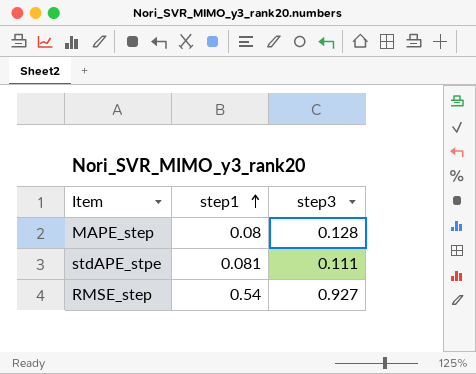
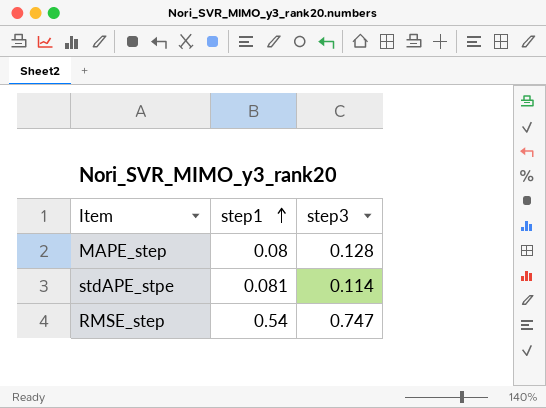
stdAPE_stpe | step3: 0.111 -> 0.114
RMSE_step | step3: 0.927 -> 0.747

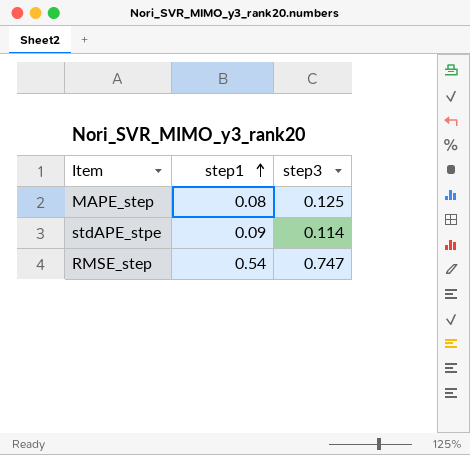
MAPE_step | step3: 0.128 -> 0.125
stdAPE_stpe | step1: 0.081 -> 0.09

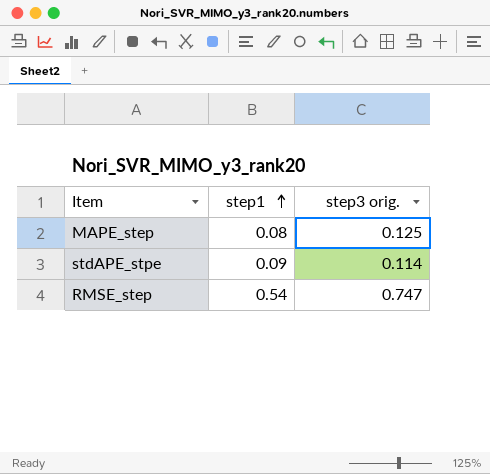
column name: step3 -> step3 orig.

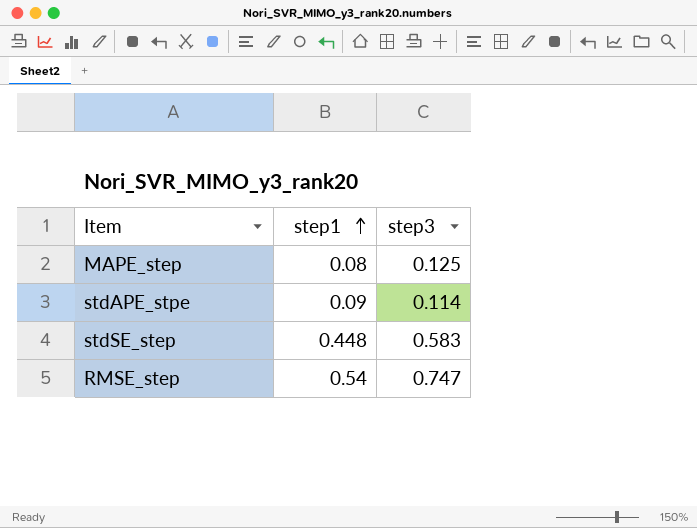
column name: step3 orig. -> step3
row stdSE_step: none -> 0.448 | 0.583

